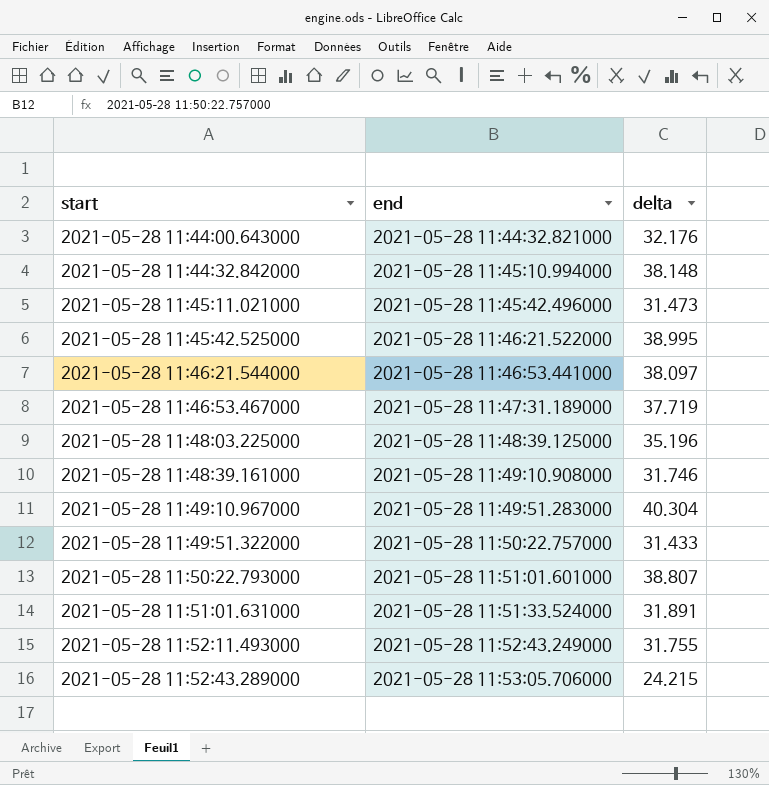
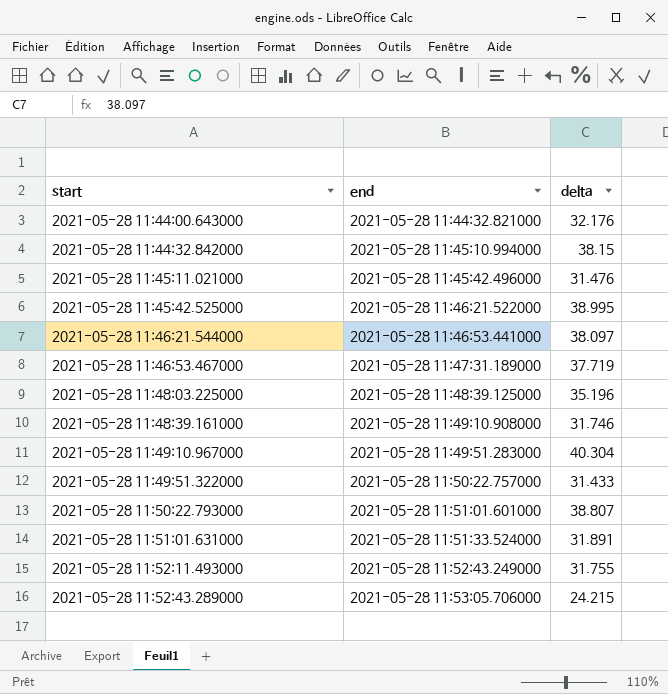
2021-05-28 11:44:32.842000 | delta: 38.148 -> 38.15
2021-05-28 11:45:11.021000 | delta: 31.473 -> 31.476

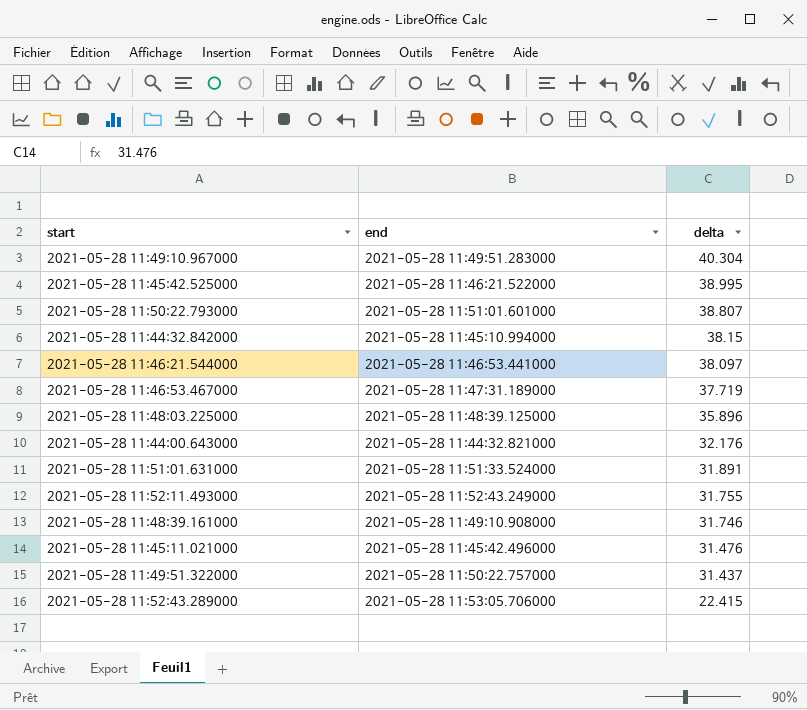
row order: start ascending -> delta descending
2021-05-28 11:48:03.225000 | delta: 35.196 -> 35.896
2021-05-28 11:49:51.322000 | delta: 31.433 -> 31.437
2021-05-28 11:52:43.289000 | delta: 24.215 -> 22.415

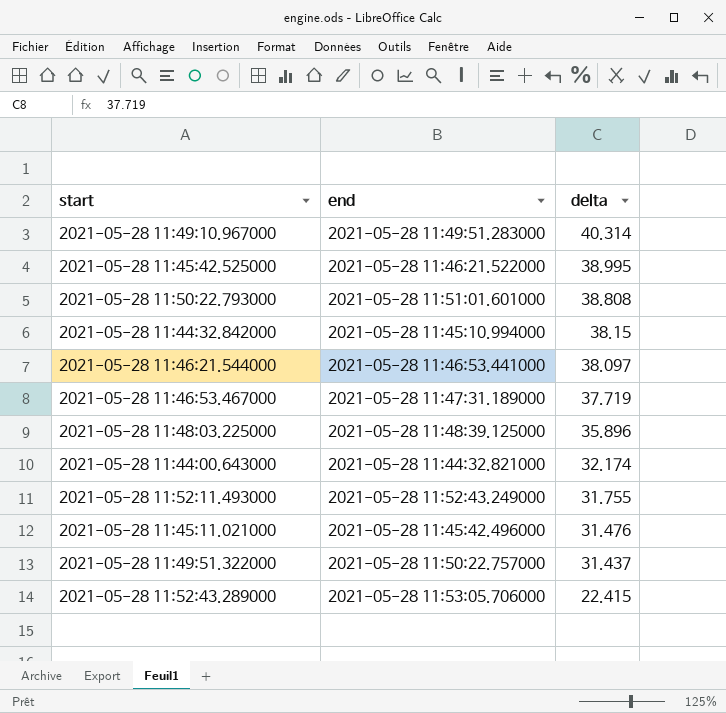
row 2021-05-28 11:51:01.631000: 2021-05-28 11:51:33.524000 | 31.891 -> none
row 2021-05-28 11:48:39.161000: 2021-05-28 11:49:10.908000 | 31.746 -> none
2021-05-28 11:49:10.967000 | delta: 40.304 -> 40.314
2021-05-28 11:50:22.793000 | delta: 38.807 -> 38.808
2021-05-28 11:44:00.643000 | delta: 32.176 -> 32.174

